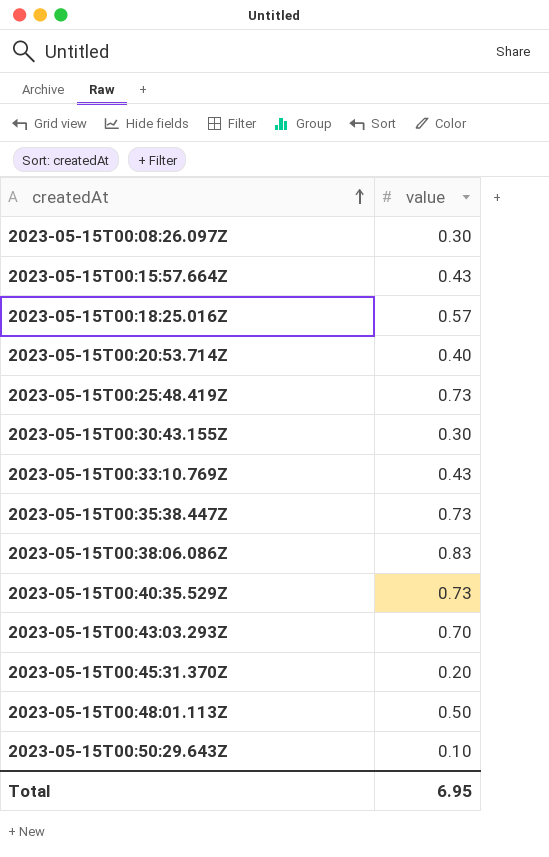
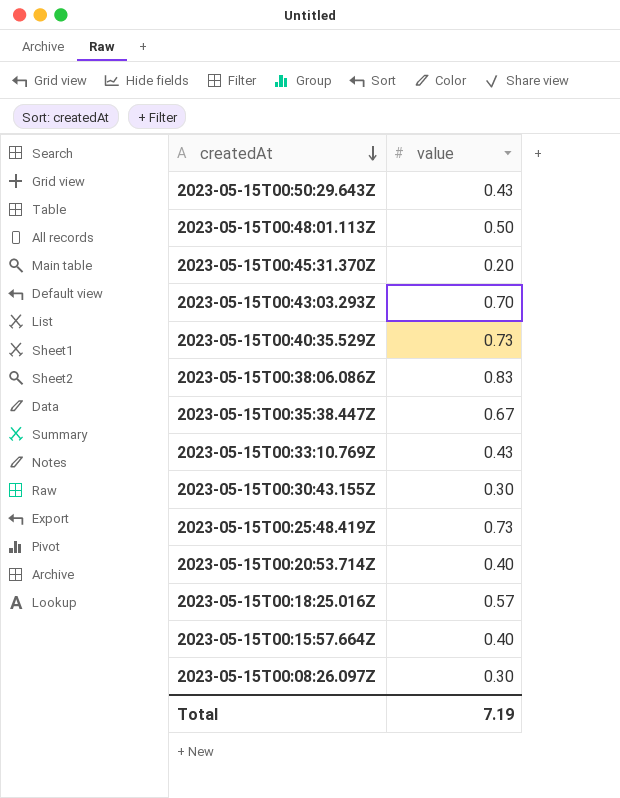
row order: createdAt ascending -> createdAt descending
2023-05-15T00:50:29.643Z | value: 0.10 -> 0.43
2023-05-15T00:35:38.447Z | value: 0.73 -> 0.67
2023-05-15T00:15:57.664Z | value: 0.43 -> 0.40
Total | value: 6.95 -> 7.19

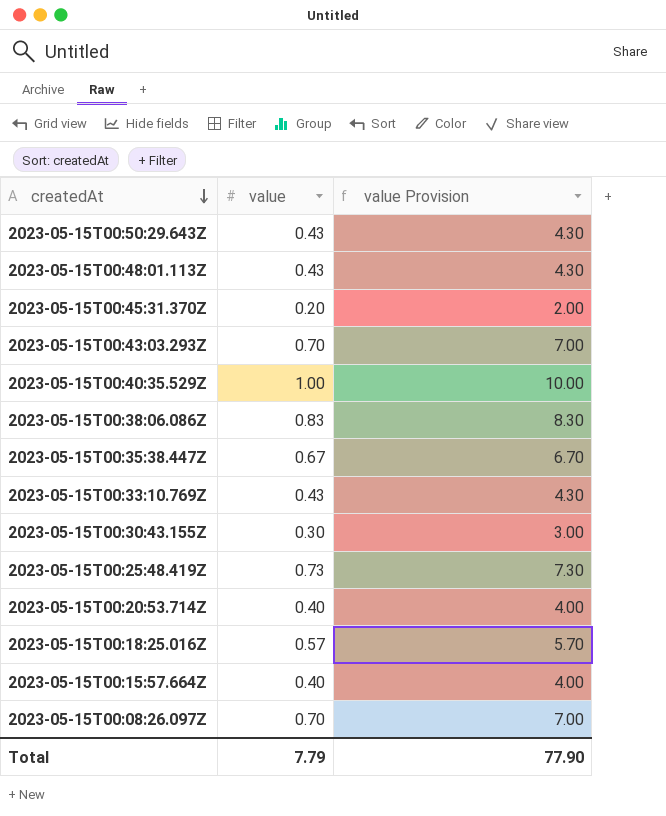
column value Provision | formula: none -> [value] * 10
2023-05-15T00:48:01.113Z | value: 0.50 -> 0.43
2023-05-15T00:40:35.529Z | value: 0.73 -> 1.00
2023-05-15T00:08:26.097Z | value: 0.30 -> 0.70
Total | value: 7.19 -> 7.79

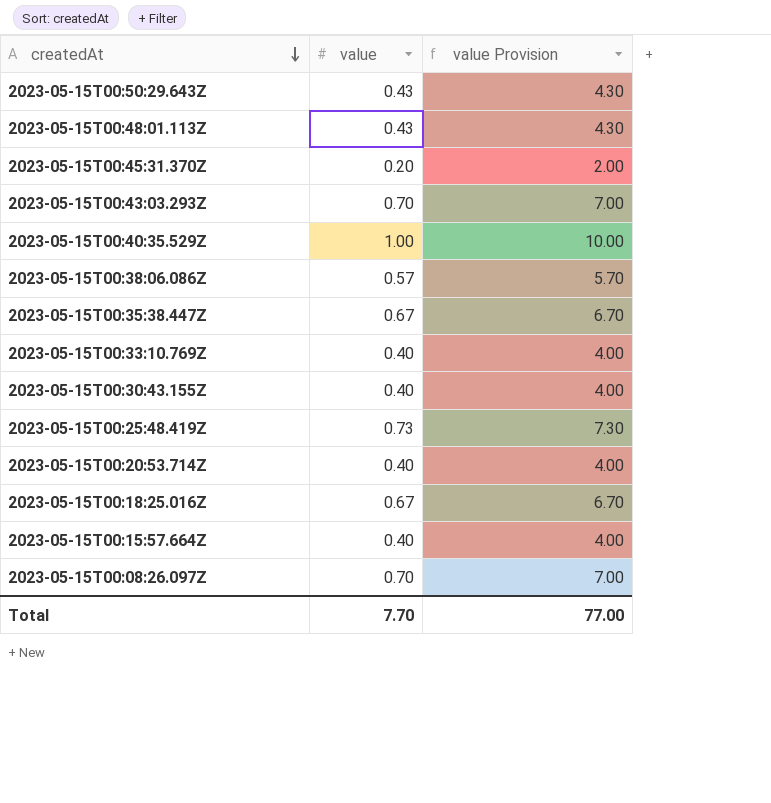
2023-05-15T00:38:06.086Z | value: 0.83 -> 0.57
2023-05-15T00:38:06.086Z | value Provision: 8.30 -> 5.70
2023-05-15T00:33:10.769Z | value: 0.43 -> 0.40
2023-05-15T00:33:10.769Z | value Provision: 4.30 -> 4.00
2023-05-15T00:30:43.155Z | value: 0.30 -> 0.40
2023-05-15T00:30:43.155Z | value Provision: 3.00 -> 4.00
2023-05-15T00:18:25.016Z | value: 0.57 -> 0.67
2023-05-15T00:18:25.016Z | value Provision: 5.70 -> 6.70
Total | value: 7.79 -> 7.70
Total | value Provision: 77.90 -> 77.00

